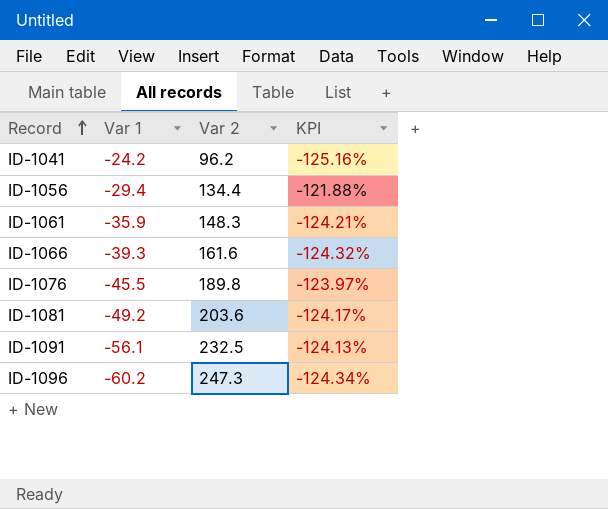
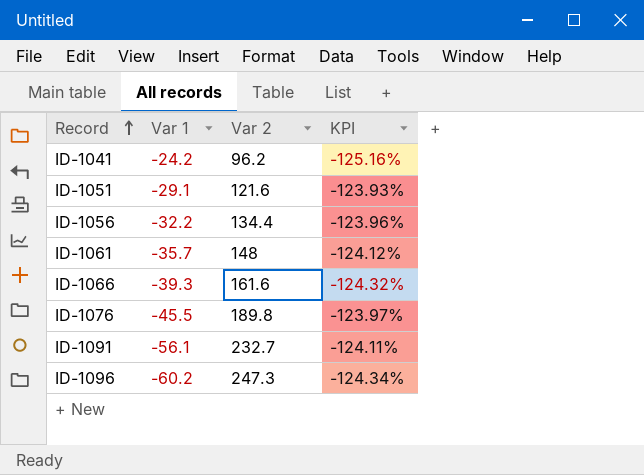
row ID-1081: -49.2 | 203.6 | -124.17% -> none
row ID-1051: none -> -29.1 | 121.6 | -123.93%
ID-1056 | Var 1: -29.4 -> -32.2
ID-1056 | KPI: -121.88% -> -123.96%
ID-1061 | Var 1: -35.9 -> -35.7
ID-1061 | Var 2: 148.3 -> 148
ID-1061 | KPI: -124.21% -> -124.12%
ID-1091 | Var 2: 232.5 -> 232.7
ID-1091 | KPI: -124.13% -> -124.11%

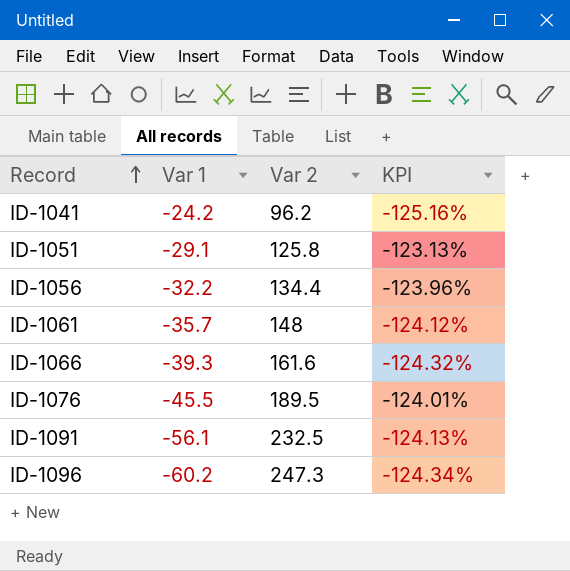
ID-1051 | Var 2: 121.6 -> 125.8
ID-1051 | KPI: -123.93% -> -123.13%
ID-1076 | Var 2: 189.8 -> 189.5
ID-1076 | KPI: -123.97% -> -124.01%
ID-1091 | Var 2: 232.7 -> 232.5
ID-1091 | KPI: -124.11% -> -124.13%

